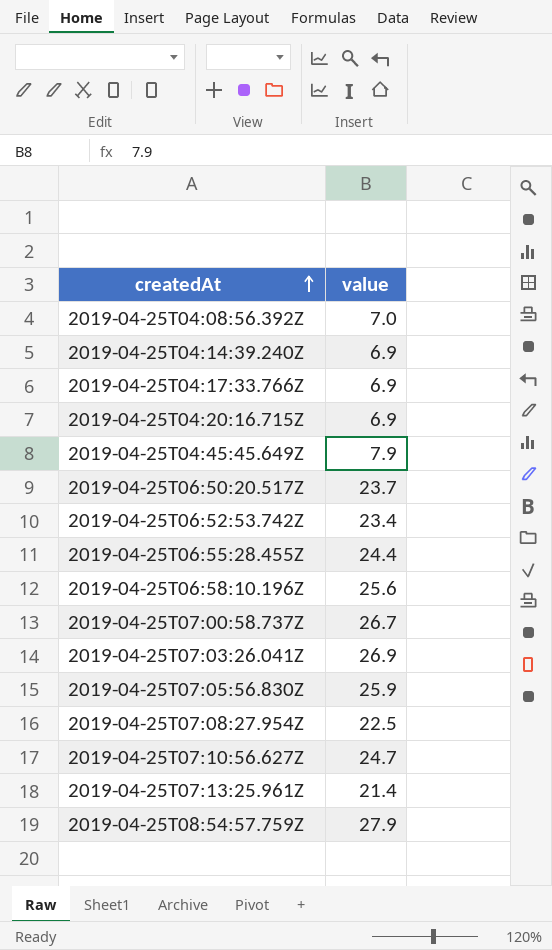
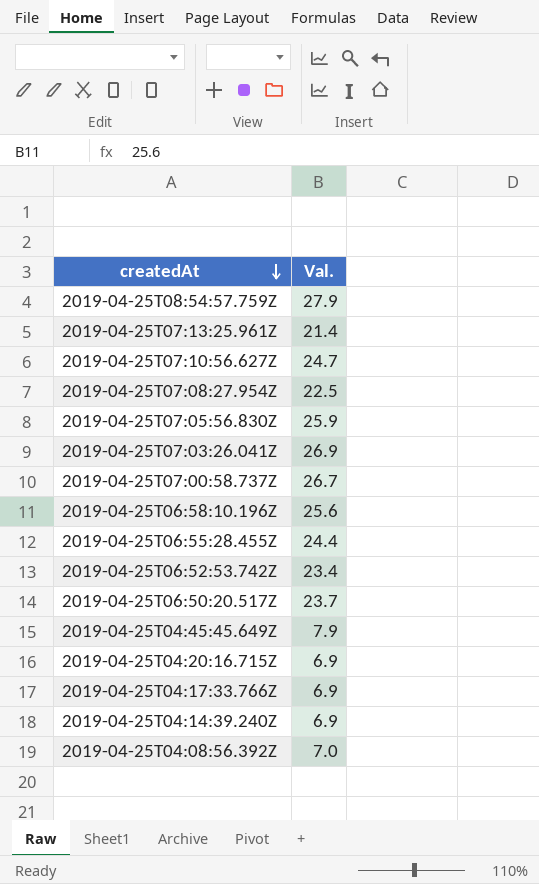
row order: createdAt ascending -> createdAt descending
column name: value -> Val.

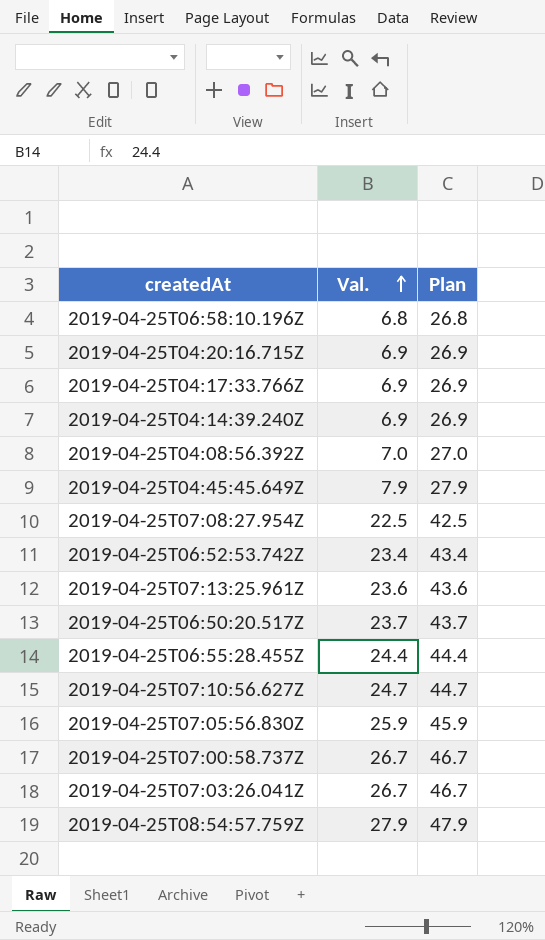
row order: createdAt descending -> Val. ascending
column Plan | formula: none -> [Val.] + 20
2019-04-25T06:58:10.196Z | Val.: 25.6 -> 6.8
2019-04-25T07:13:25.961Z | Val.: 21.4 -> 23.6
2019-04-25T07:03:26.041Z | Val.: 26.9 -> 26.7

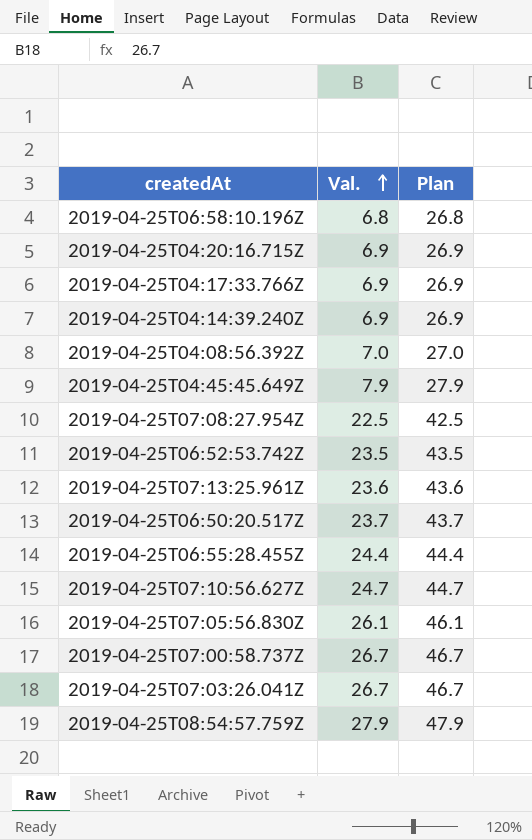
2019-04-25T06:52:53.742Z | Val.: 23.4 -> 23.5
2019-04-25T06:52:53.742Z | Plan: 43.4 -> 43.5
2019-04-25T07:05:56.830Z | Val.: 25.9 -> 26.1
2019-04-25T07:05:56.830Z | Plan: 45.9 -> 46.1

